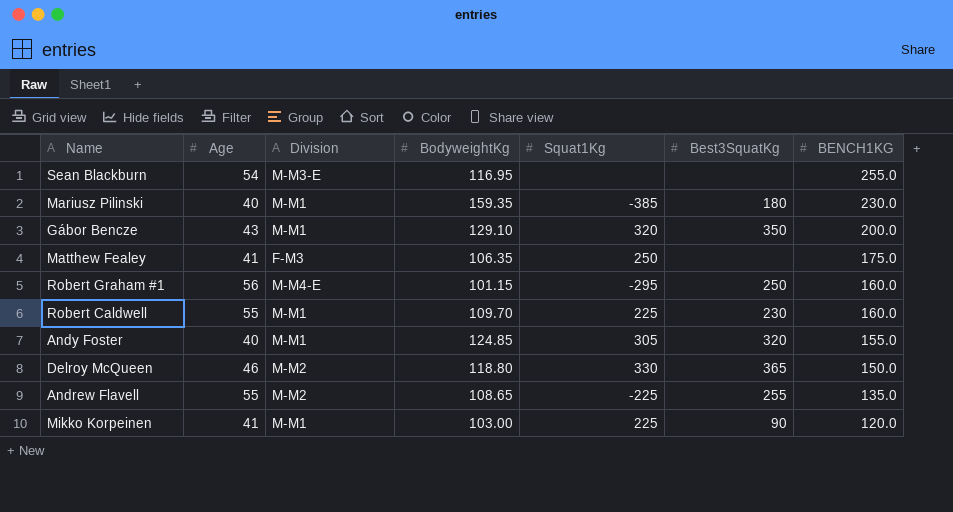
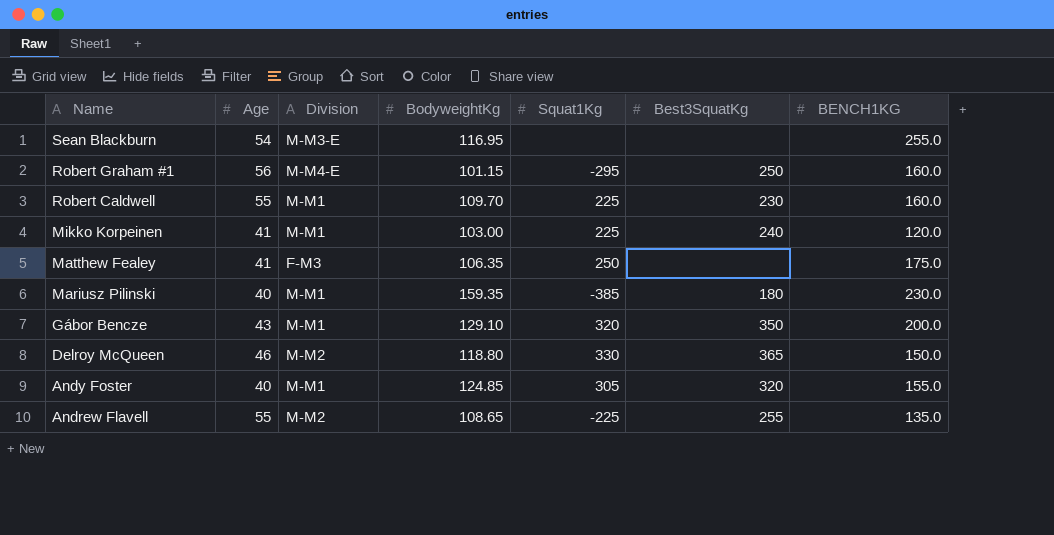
row order: BENCH1KG descending -> Name descending
Mikko Korpeinen | Best3SquatKg: 90 -> 240

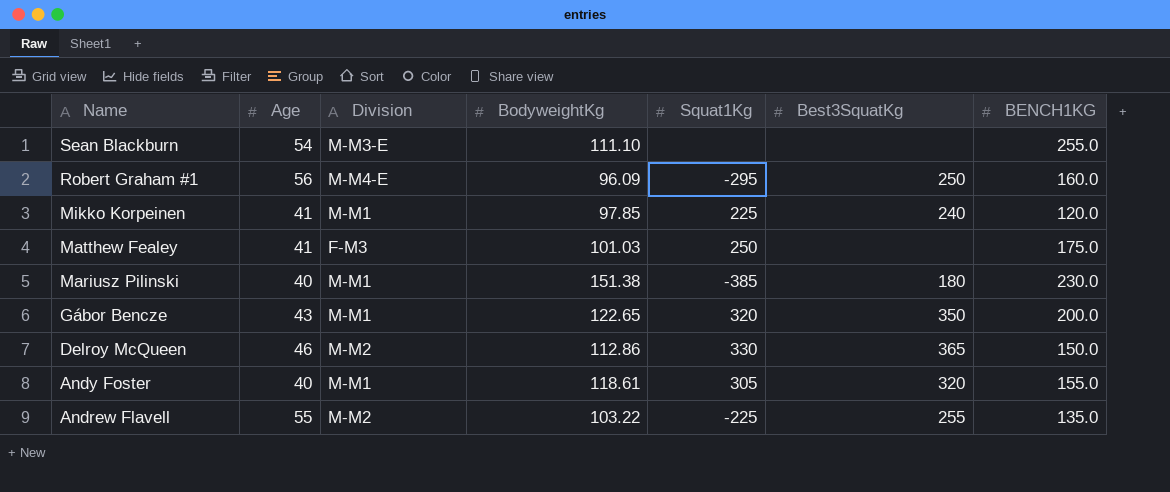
row Robert Caldwell: 55 | M-M1 | 109.70 | 225 | 230 | 160.0 -> none
Sean Blackburn | BodyweightKg: 116.95 -> 111.10
Robert Graham #1 | BodyweightKg: 101.15 -> 96.09
Mikko Korpeinen | BodyweightKg: 103.00 -> 97.85
Matthew Fealey | BodyweightKg: 106.35 -> 101.03
Mariusz Pilinski | BodyweightKg: 159.35 -> 151.38
Gábor Bencze | BodyweightKg: 129.10 -> 122.65
Delroy McQueen | BodyweightKg: 118.80 -> 112.86
Andy Foster | BodyweightKg: 124.85 -> 118.61
Andrew Flavell | BodyweightKg: 108.65 -> 103.22

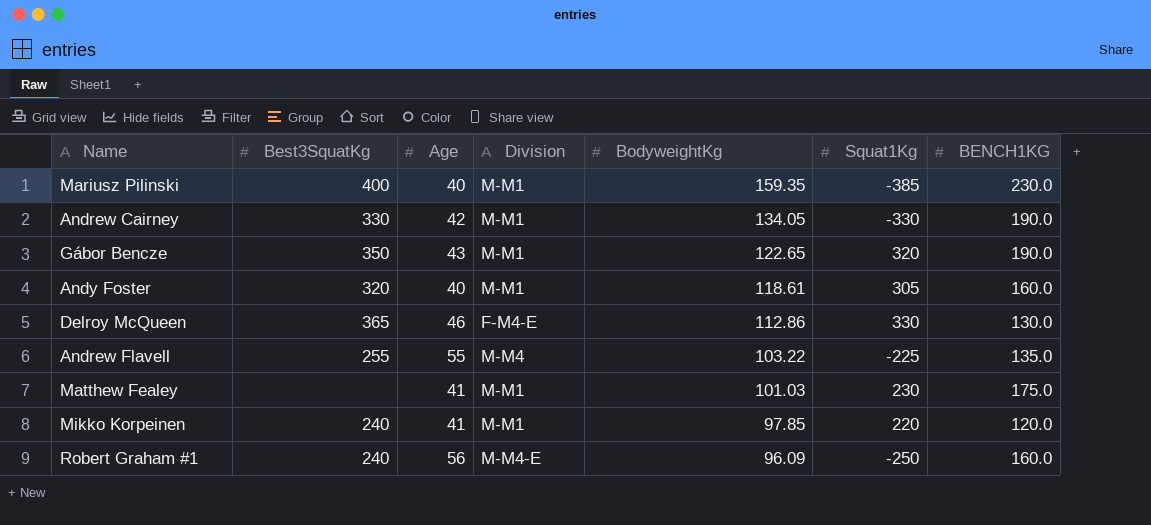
row order: Name descending -> BodyweightKg descending
column Best3SquatKg | position: 6 -> 2
row Sean Blackburn: 54 | M-M3-E | 111.10 | none | none | 255.0 -> none
Mariusz Pilinski | Best3SquatKg: 180 -> 400
Mariusz Pilinski | BodyweightKg: 151.38 -> 159.35
row Andrew Cairney: none -> 330 | 42 | M-M1 | 134.05 | -330 | 190.0
Gábor Bencze | BENCH1KG: 200.0 -> 190.0
Andy Foster | BENCH1KG: 155.0 -> 160.0
Delroy McQueen | Division: M-M2 -> F-M4-E
Delroy McQueen | BENCH1KG: 150.0 -> 130.0
Andrew Flavell | Division: M-M2 -> M-M4
Matthew Fealey | Division: F-M3 -> M-M1
Matthew Fealey | Squat1Kg: 250 -> 230
Mikko Korpeinen | Squat1Kg: 225 -> 220
Robert Graham #1 | Best3SquatKg: 250 -> 240
Robert Graham #1 | Squat1Kg: -295 -> -250

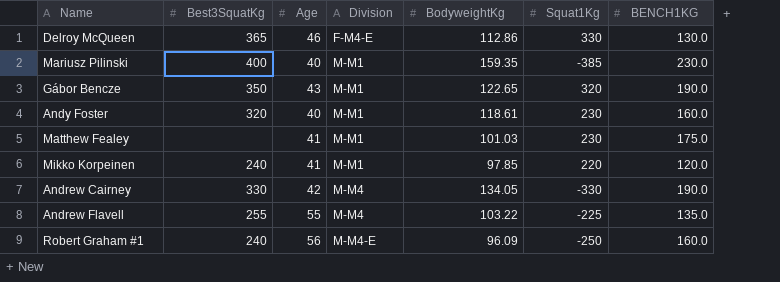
row order: BodyweightKg descending -> Division ascending
Andy Foster | Squat1Kg: 305 -> 230
Andrew Cairney | Division: M-M1 -> M-M4

